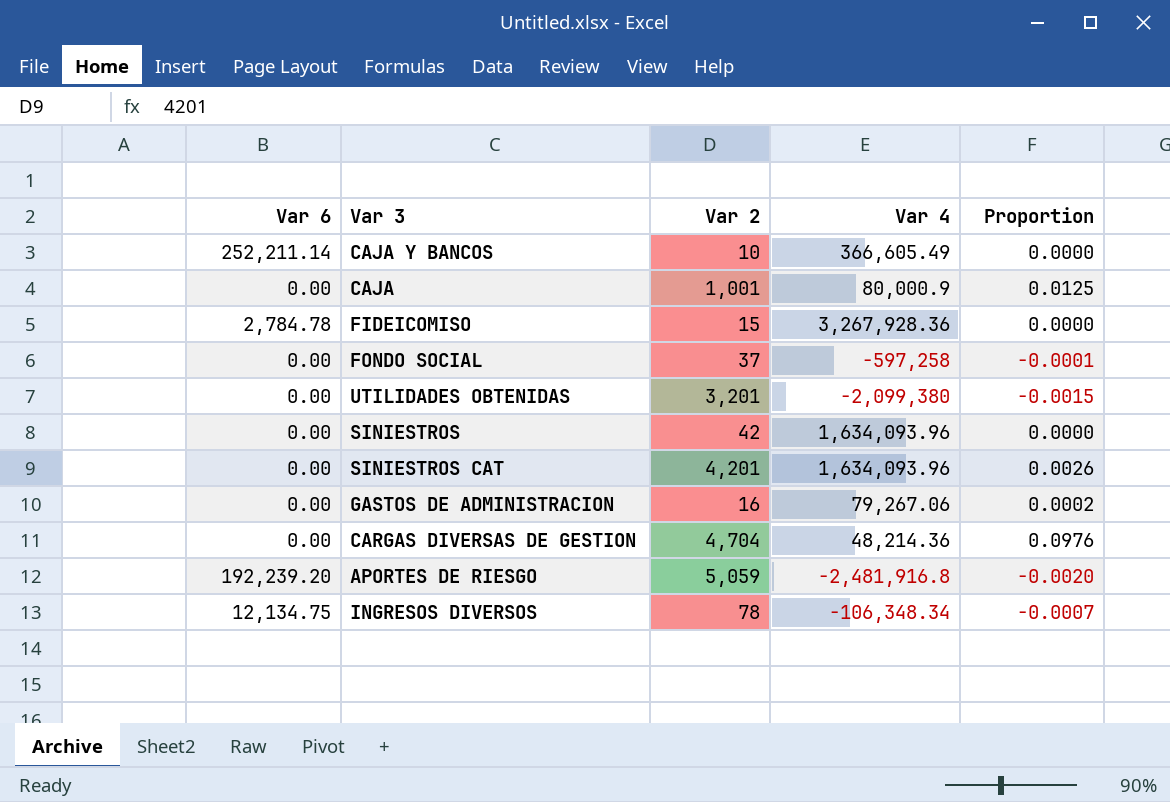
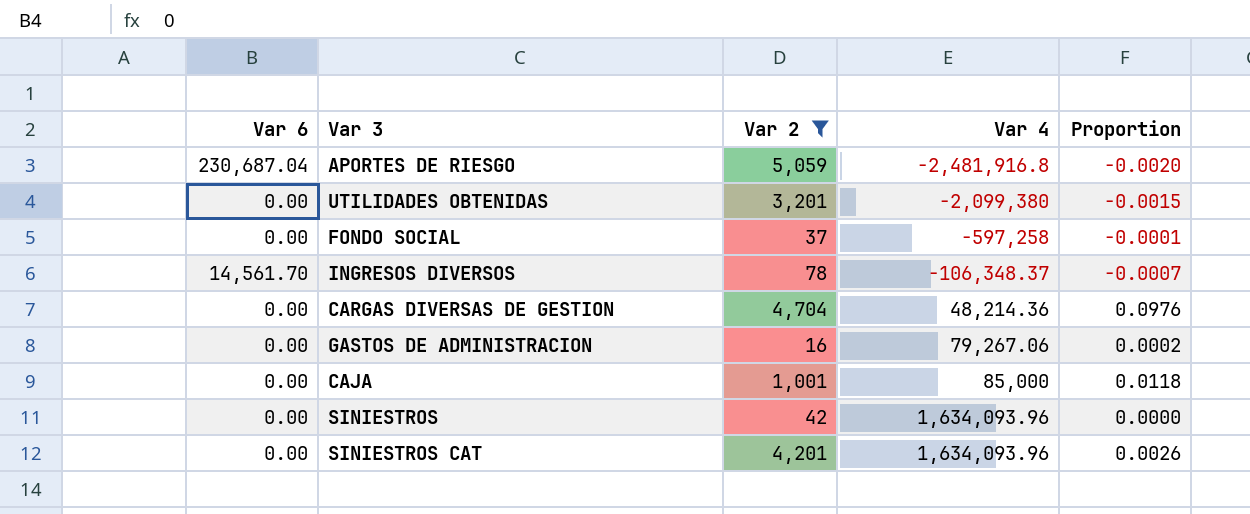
filter: none -> Var 2 >= 16
row order: none -> Var 4 ascending
APORTES DE RIESGO | Var 6: 192,239.20 -> 230,687.04
INGRESOS DIVERSOS | Var 6: 12,134.75 -> 14,561.70
INGRESOS DIVERSOS | Var 4: -106,348.34 -> -106,348.37
CAJA | Var 4: 80,000.9 -> 85,000
CAJA | Proportion: 0.0125 -> 0.0118

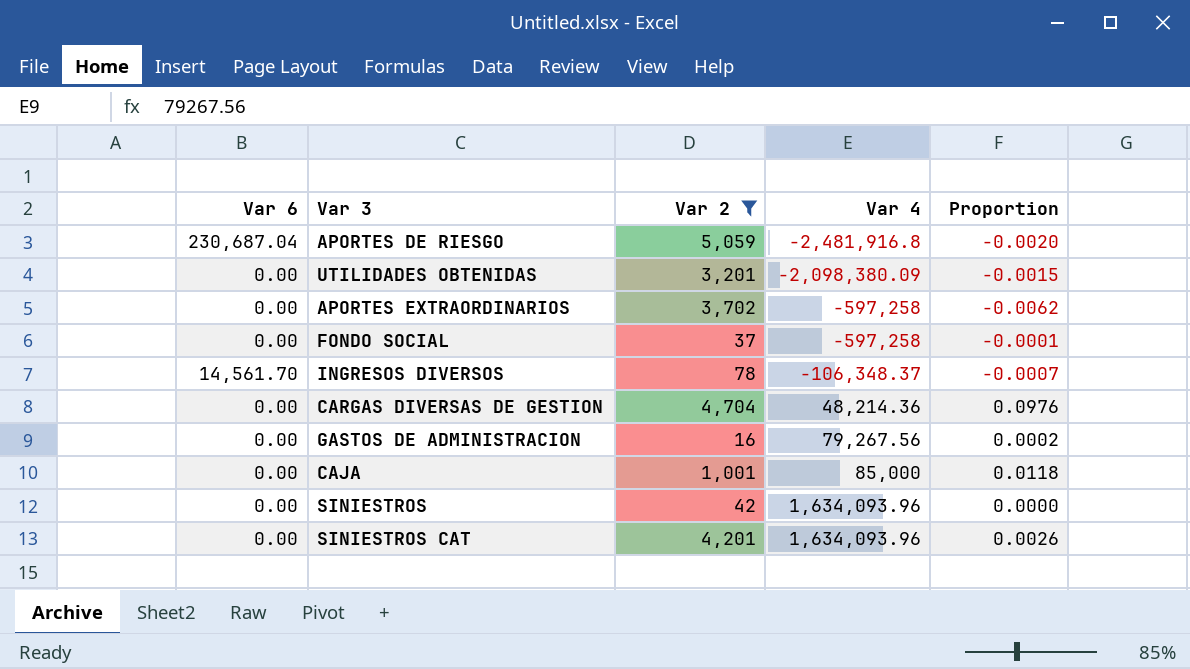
UTILIDADES OBTENIDAS | Var 4: -2,099,380 -> -2,098,380.09
row APORTES EXTRAORDINARIOS: none -> 0.00 | 3,702 | -597,258 | -0.0062
GASTOS DE ADMINISTRACION | Var 4: 79,267.06 -> 79,267.56

